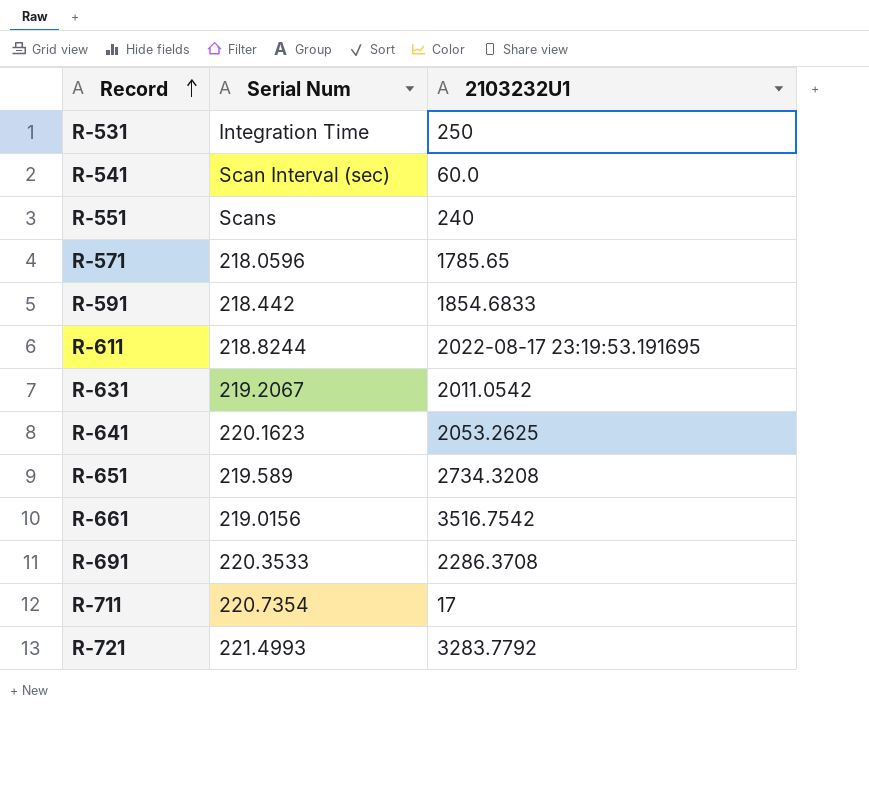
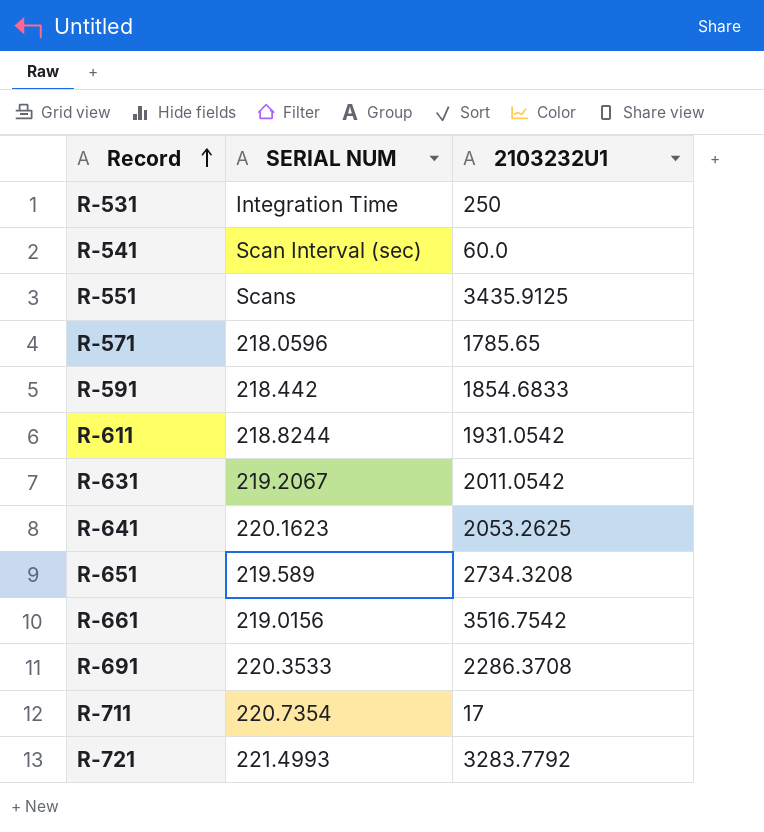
column name: Serial Num -> SERIAL NUM
R-551 | 2103232U1: 240 -> 3435.9125
R-611 | 2103232U1: 2022-08-17 23:19:53.191695 -> 1931.0542

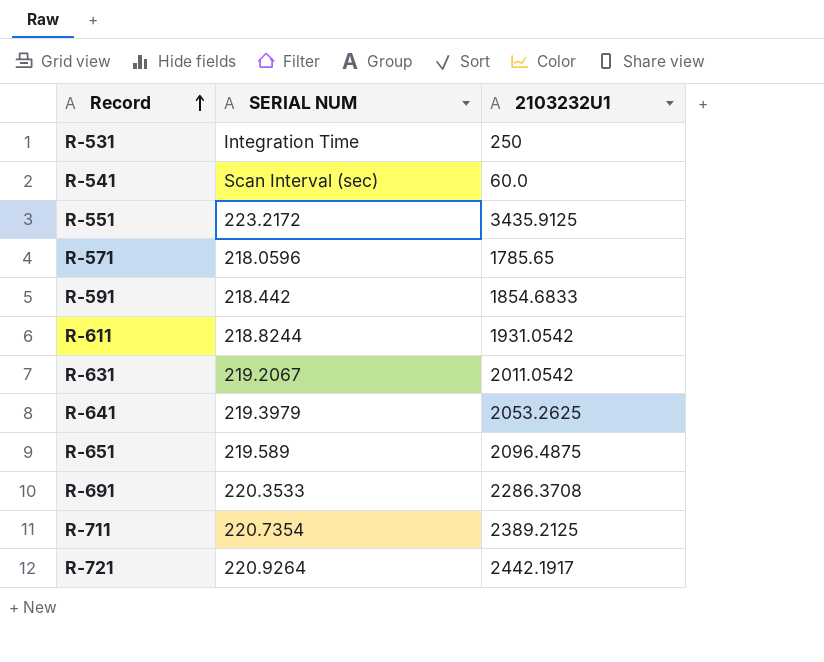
row R-661: 219.0156 | 3516.7542 -> none
R-551 | SERIAL NUM: Scans -> 223.2172
R-641 | SERIAL NUM: 220.1623 -> 219.3979
R-651 | 2103232U1: 2734.3208 -> 2096.4875
R-711 | 2103232U1: 17 -> 2389.2125
R-721 | SERIAL NUM: 221.4993 -> 220.9264
R-721 | 2103232U1: 3283.7792 -> 2442.1917

